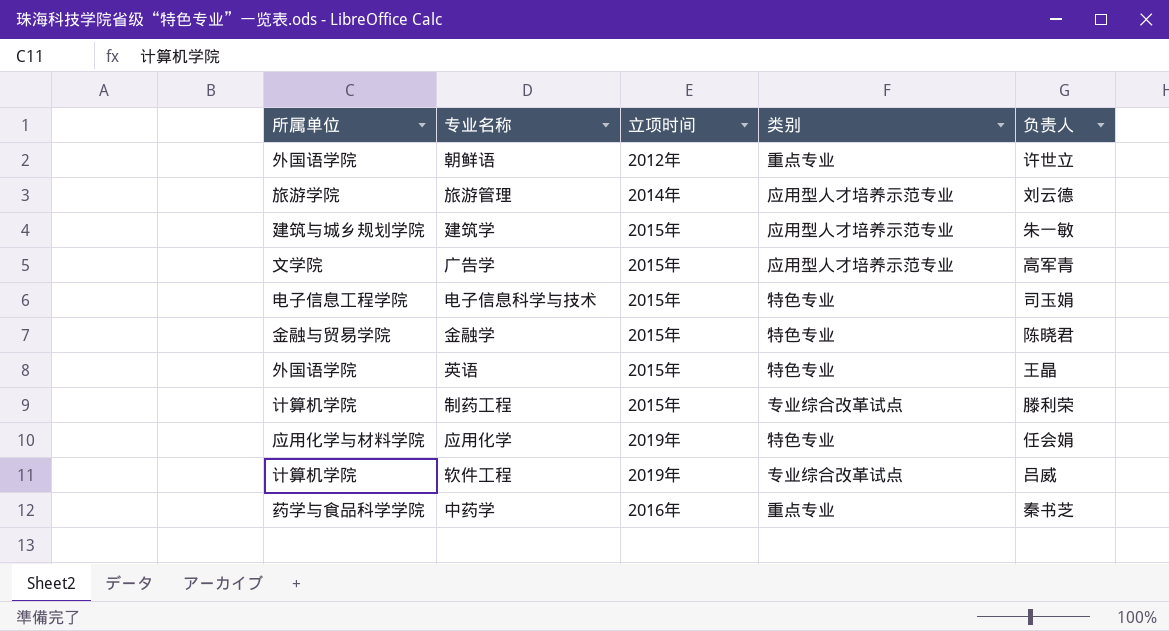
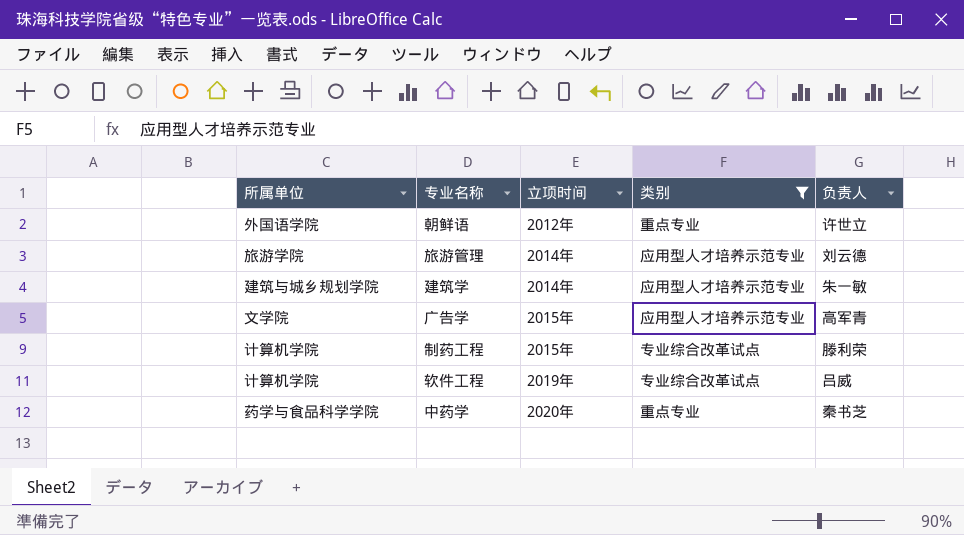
filter: none -> 类别 != 特色专业
建筑学 | 立项时间: 2015年 -> 2014年
中药学 | 立项时间: 2016年 -> 2020年

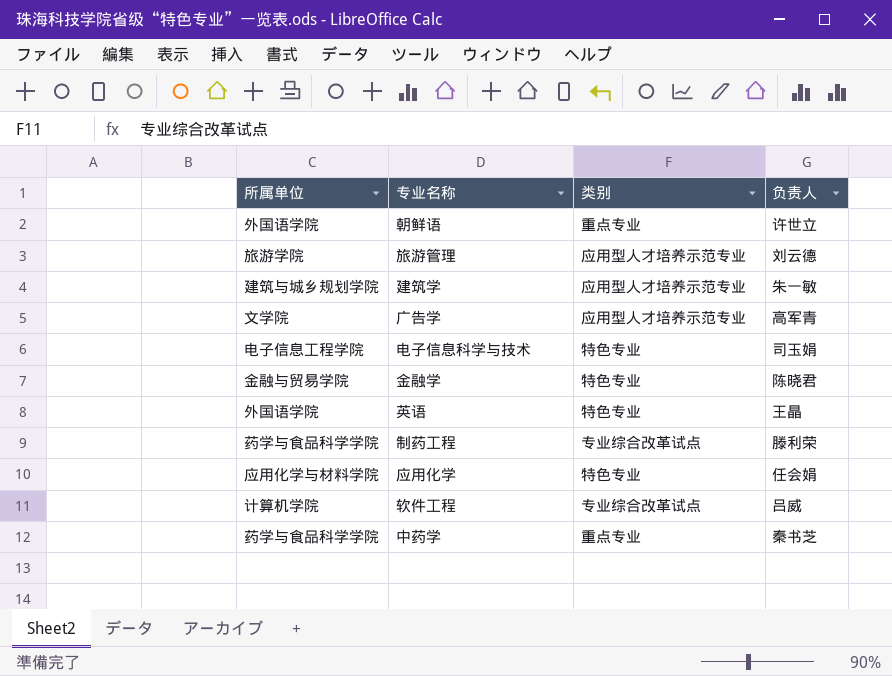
filter: 类别 != 特色专业 -> none
column 立项时间 | position: 3 -> none
制药工程 | 所属单位: 计算机学院 -> 药学与食品科学学院

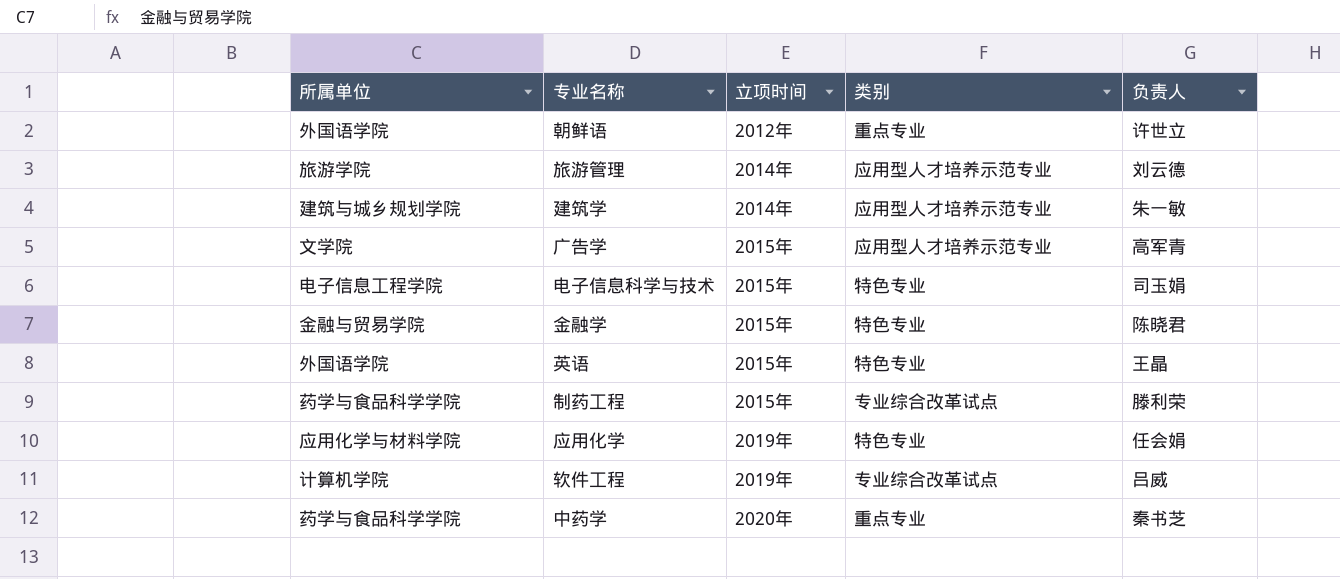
column 立项时间 | position: none -> 3

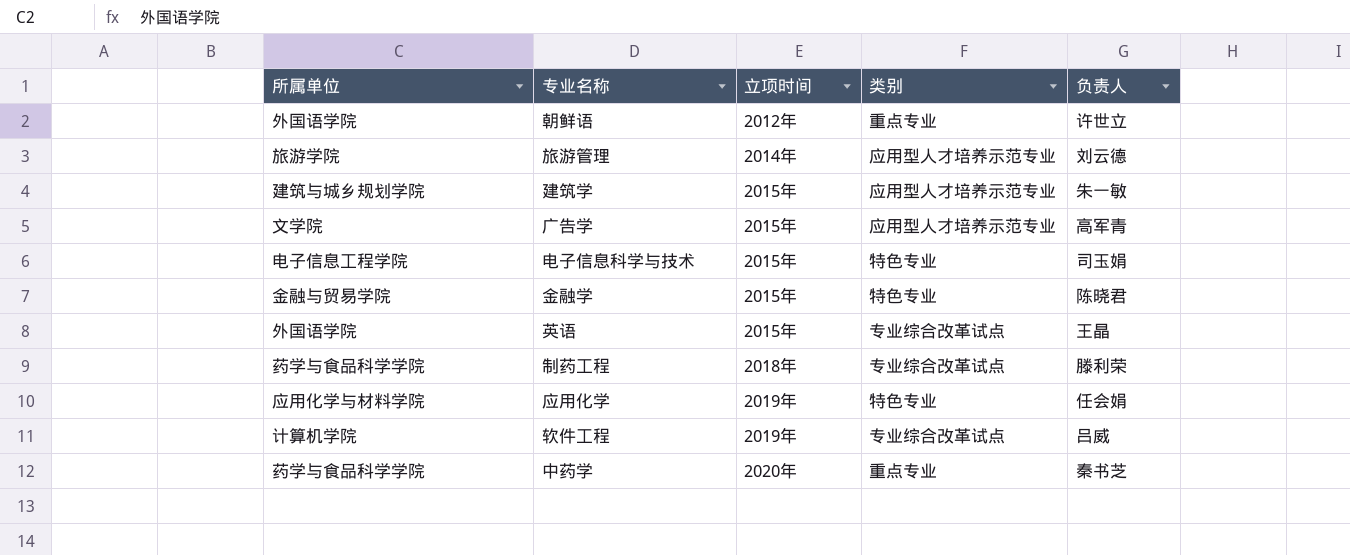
建筑学 | 立项时间: 2014年 -> 2015年
英语 | 类别: 特色专业 -> 专业综合改革试点
制药工程 | 立项时间: 2015年 -> 2018年

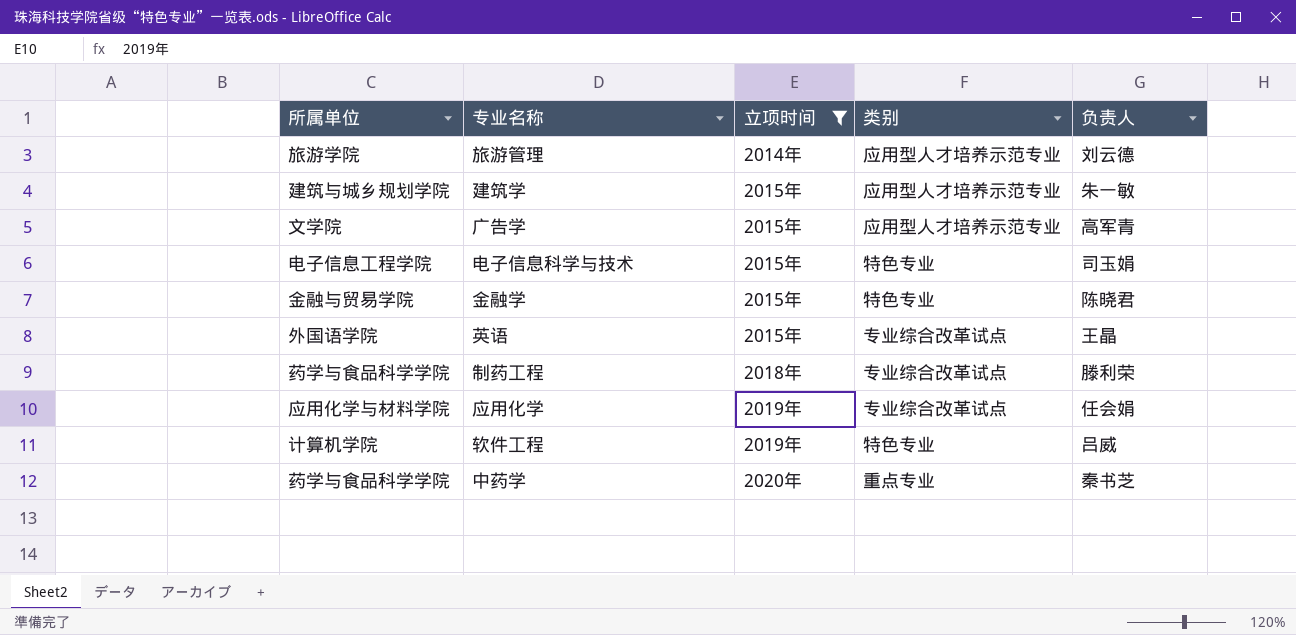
filter: none -> 立项时间 != 2012年
应用化学 | 类别: 特色专业 -> 专业综合改革试点
软件工程 | 类别: 专业综合改革试点 -> 特色专业

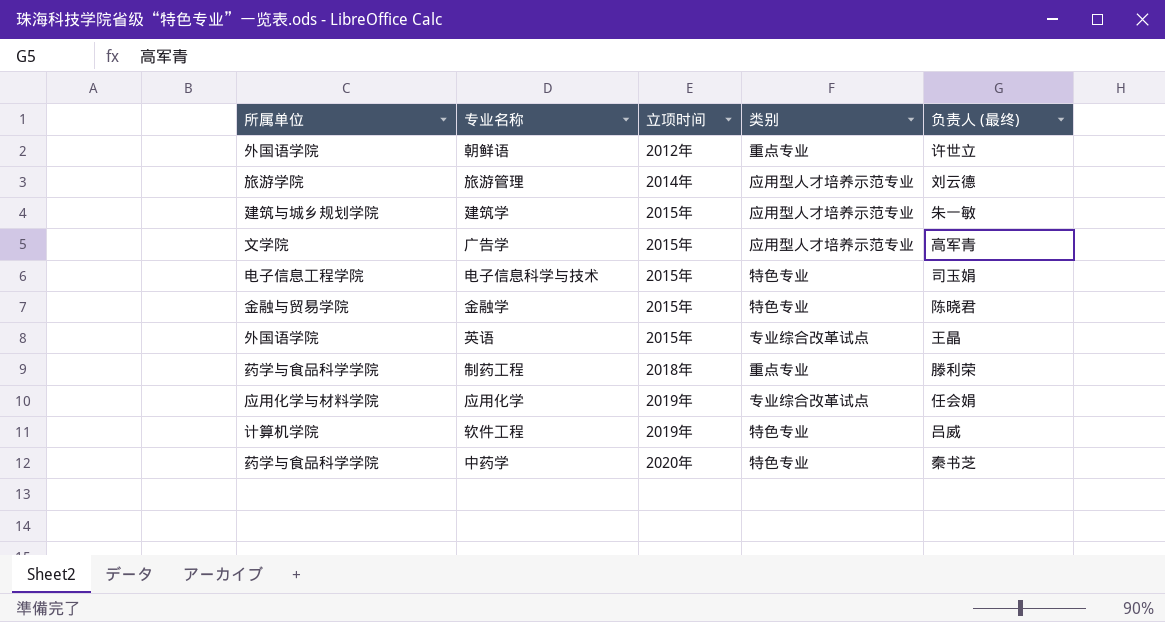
filter: 立项时间 != 2012年 -> none
column name: 负责人 -> 负责人 (最终)
制药工程 | 类别: 专业综合改革试点 -> 重点专业
中药学 | 类别: 重点专业 -> 特色专业

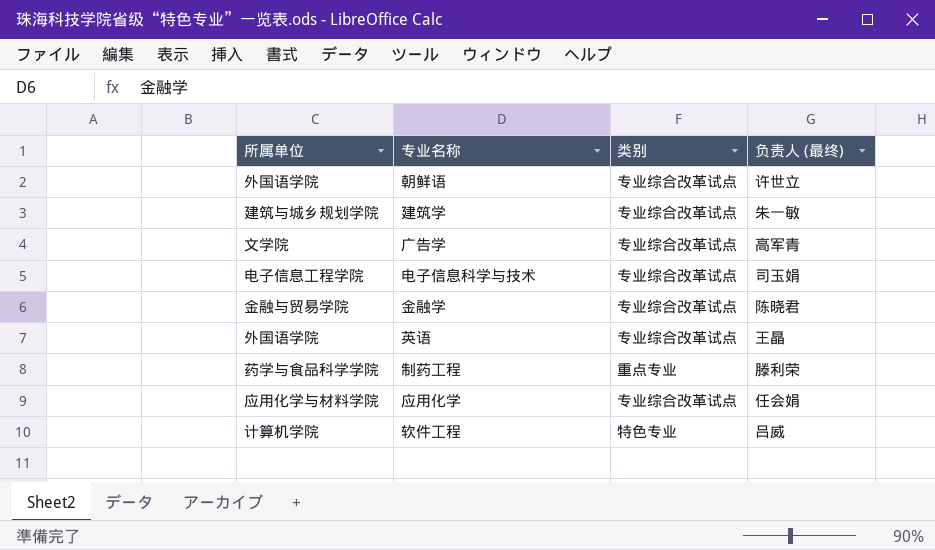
column 立项时间 | position: 3 -> none
row 旅游管理: 旅游学院 | 2014年 | 应用型人才培养示范专业 | 刘云德 -> none
row 中药学: 药学与食品科学学院 | 2020年 | 特色专业 | 秦书芝 -> none
朝鲜语 | 类别: 重点专业 -> 专业综合改革试点
建筑学 | 类别: 应用型人才培养示范专业 -> 专业综合改革试点
广告学 | 类别: 应用型人才培养示范专业 -> 专业综合改革试点
电子信息科学与技术 | 类别: 特色专业 -> 专业综合改革试点
金融学 | 类别: 特色专业 -> 专业综合改革试点

